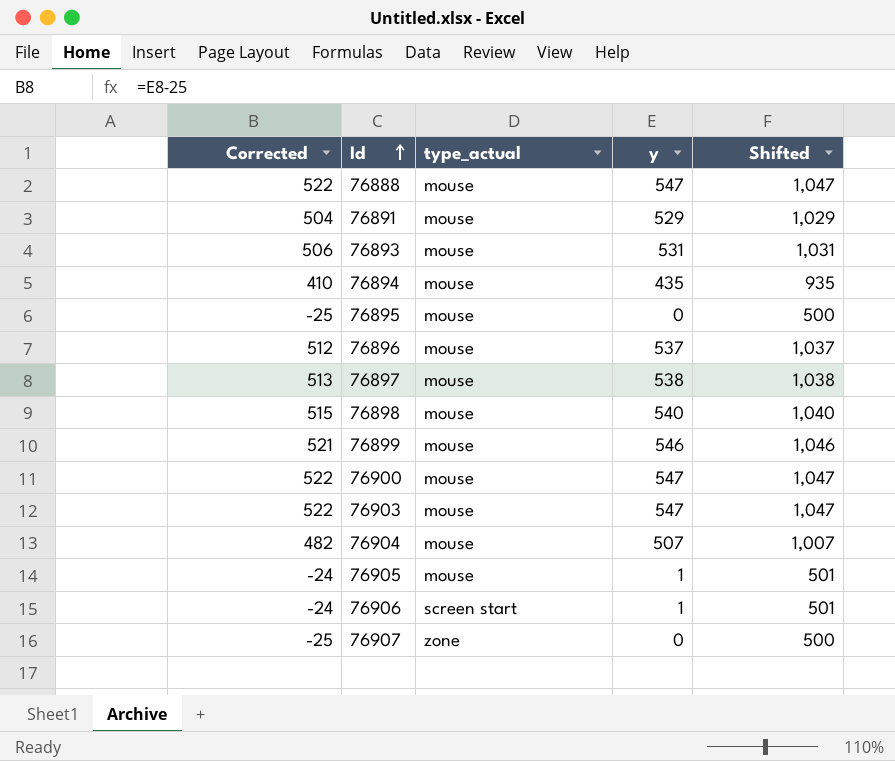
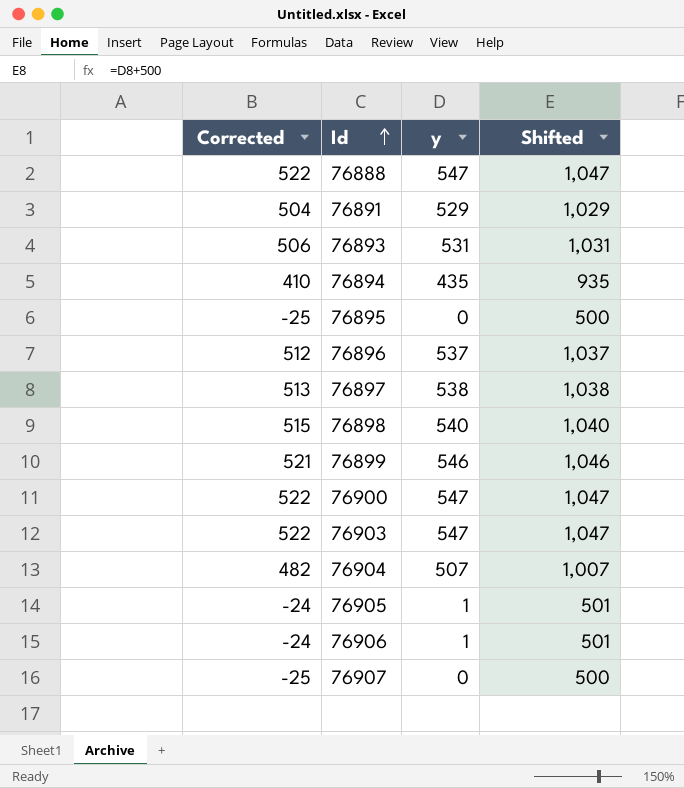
column type_actual | position: 3 -> none

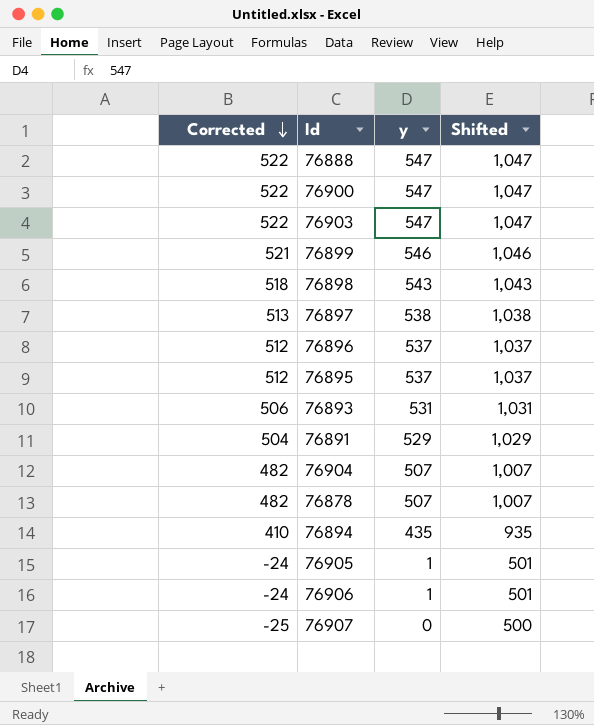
row order: Id ascending -> Corrected descending
76898 | Corrected: 515 -> 518
76898 | y: 540 -> 543
76898 | Shifted: 1,040 -> 1,043
76895 | Corrected: -25 -> 512
76895 | y: 0 -> 537
76895 | Shifted: 500 -> 1,037
row 76878: none -> 482 | 507 | 1,007

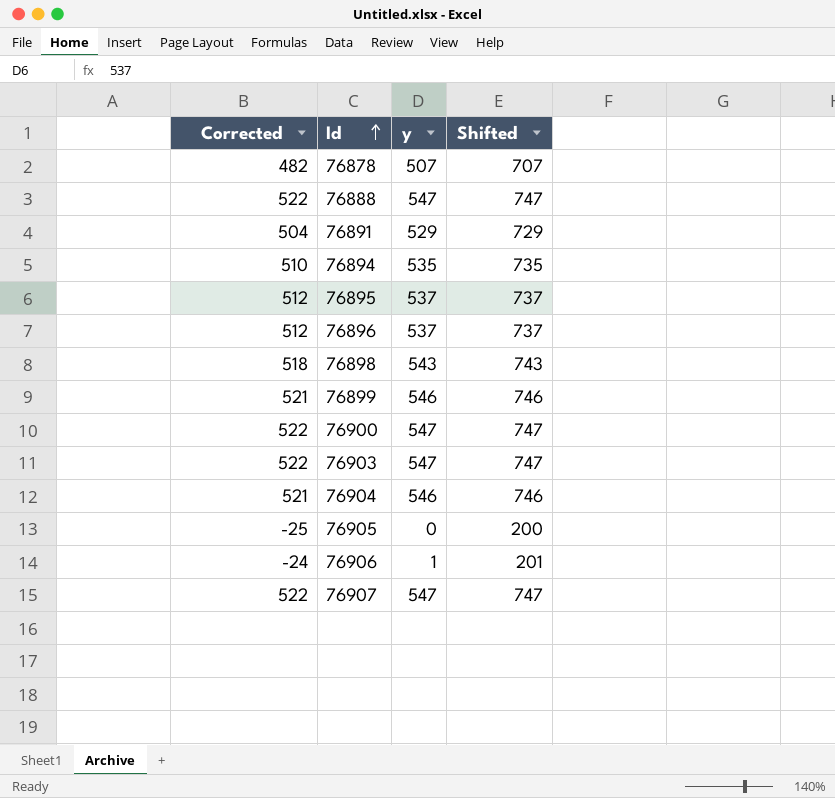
row order: Corrected descending -> Id ascending
column Shifted | formula: [y] + 500 -> [y] + 200
row 76897: 513 | 538 | 1,038 -> none
row 76893: 506 | 531 | 1,031 -> none
76894 | Corrected: 410 -> 510
76894 | y: 435 -> 535
76904 | Corrected: 482 -> 521
76904 | y: 507 -> 546
76905 | Corrected: -24 -> -25
76905 | y: 1 -> 0
76907 | Corrected: -25 -> 522
76907 | y: 0 -> 547

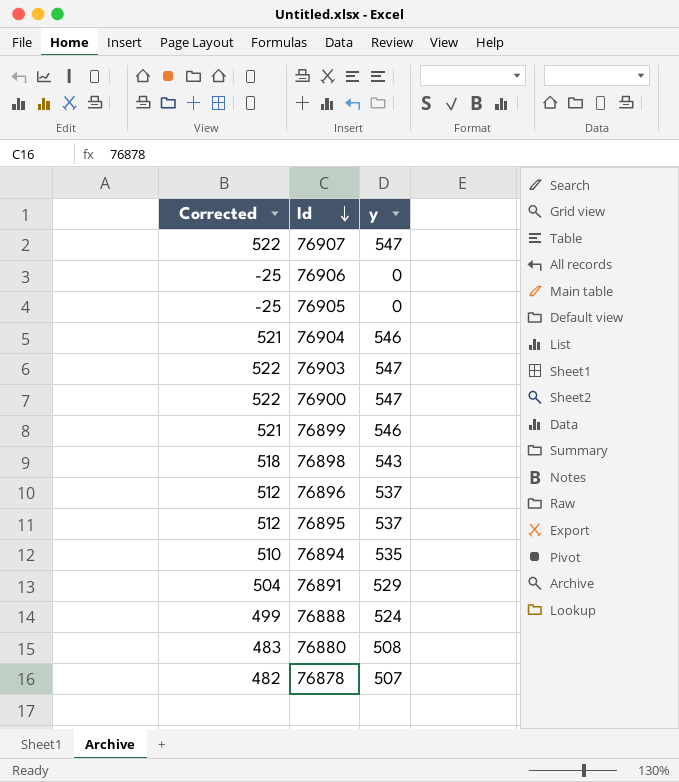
row order: Id ascending -> Id descending
column Shifted | formula: [y] + 200 -> none
76906 | Corrected: -24 -> -25
76906 | y: 1 -> 0
76888 | Corrected: 522 -> 499
76888 | y: 547 -> 524
row 76880: none -> 483 | 508

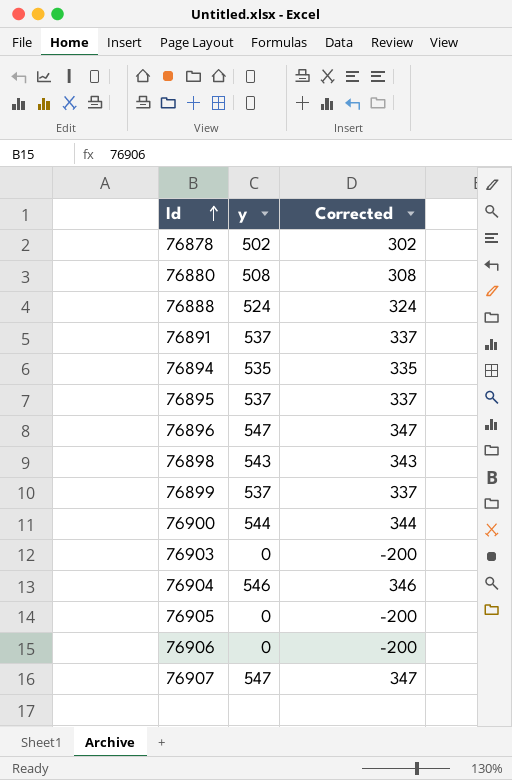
row order: Id descending -> Id ascending
column Corrected | formula: [y] - 25 -> [y] - 200
column Corrected | position: 1 -> 3
76878 | y: 507 -> 502
76891 | y: 529 -> 537
76896 | y: 537 -> 547
76899 | y: 546 -> 537
76900 | y: 547 -> 544
76903 | y: 547 -> 0

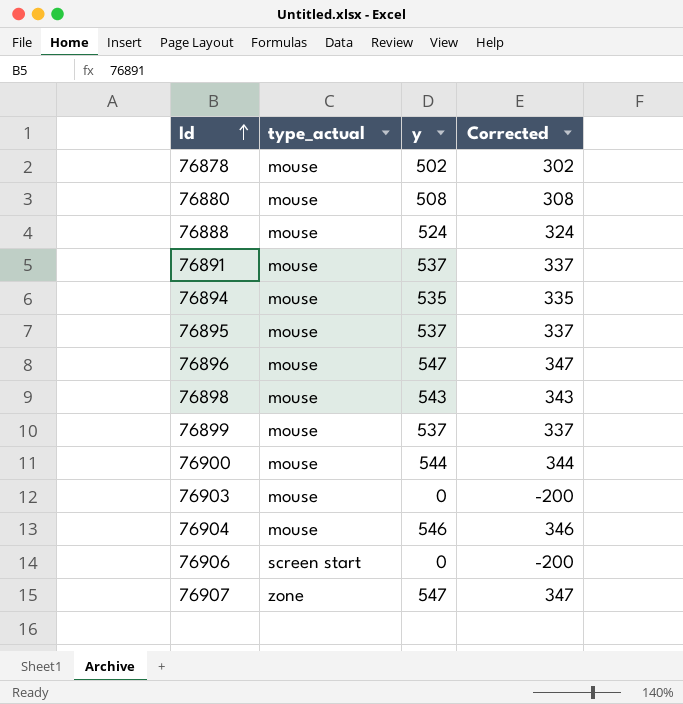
column type_actual | position: none -> 2
row 76905: 0 | -200 -> none

